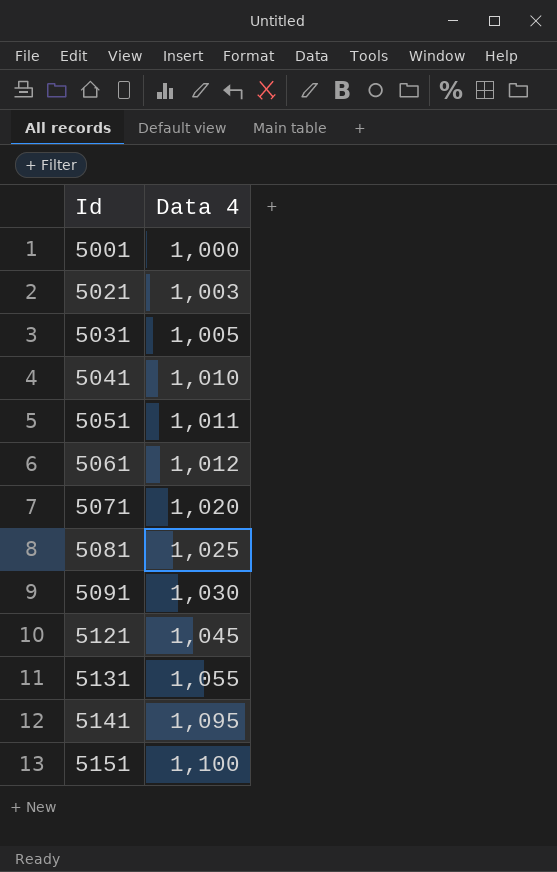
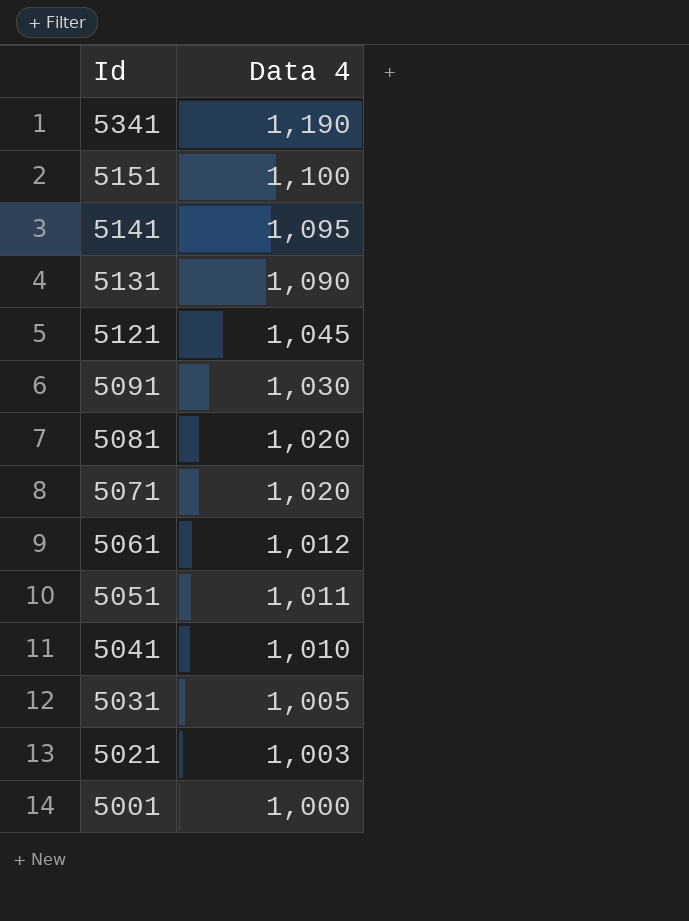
row order: Id ascending -> Id descending
row 5341: none -> 1,190
5131 | Data 4: 1,055 -> 1,090
5081 | Data 4: 1,025 -> 1,020

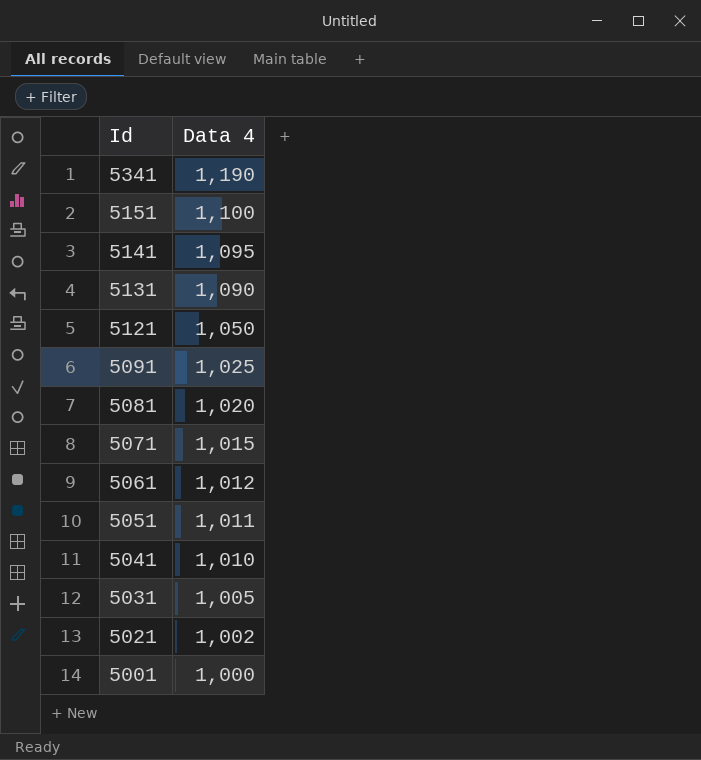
5121 | Data 4: 1,045 -> 1,050
5091 | Data 4: 1,030 -> 1,025
5071 | Data 4: 1,020 -> 1,015
5021 | Data 4: 1,003 -> 1,002

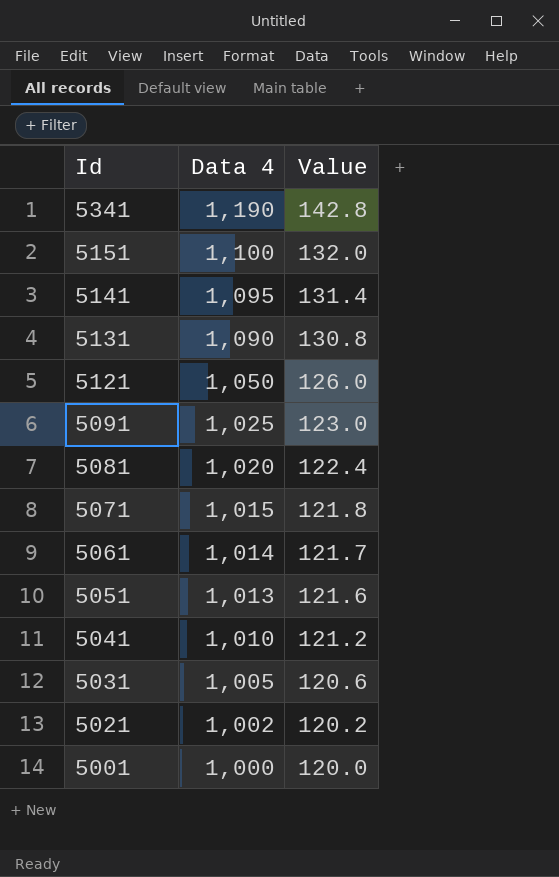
column Value | formula: none -> [Data 4] * 0.12
5061 | Data 4: 1,012 -> 1,014
5051 | Data 4: 1,011 -> 1,013

